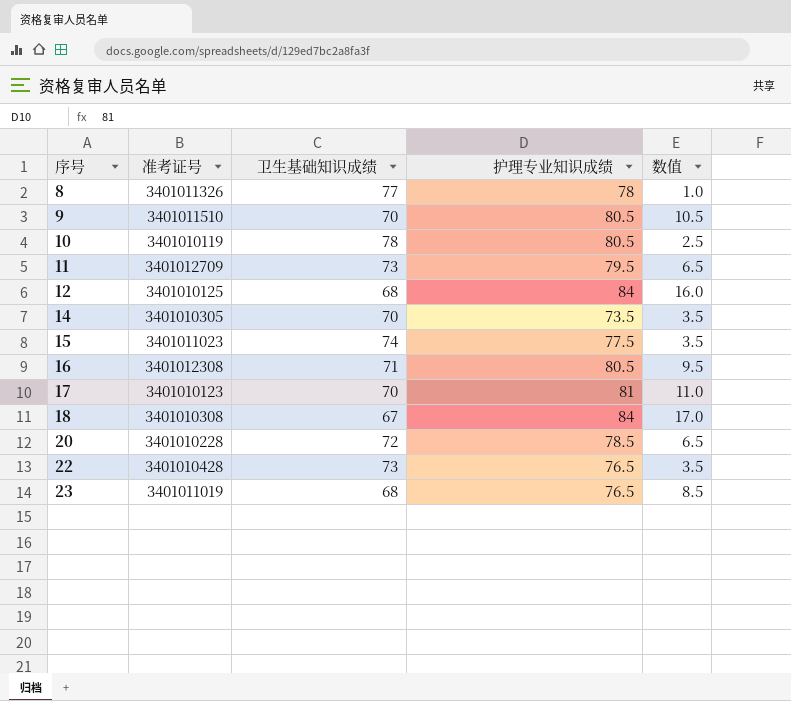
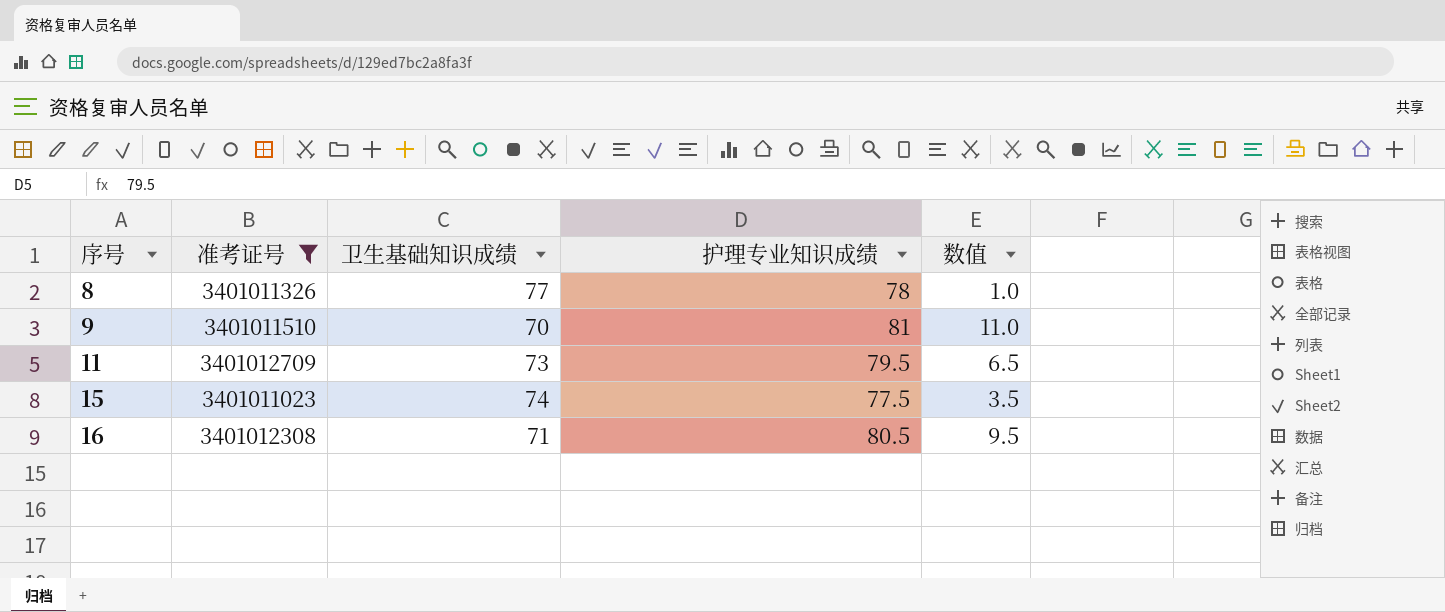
filter: none -> 准考证号 >= 3401011023
9 | 护理专业知识成绩: 80.5 -> 81
9 | 数值: 10.5 -> 11.0

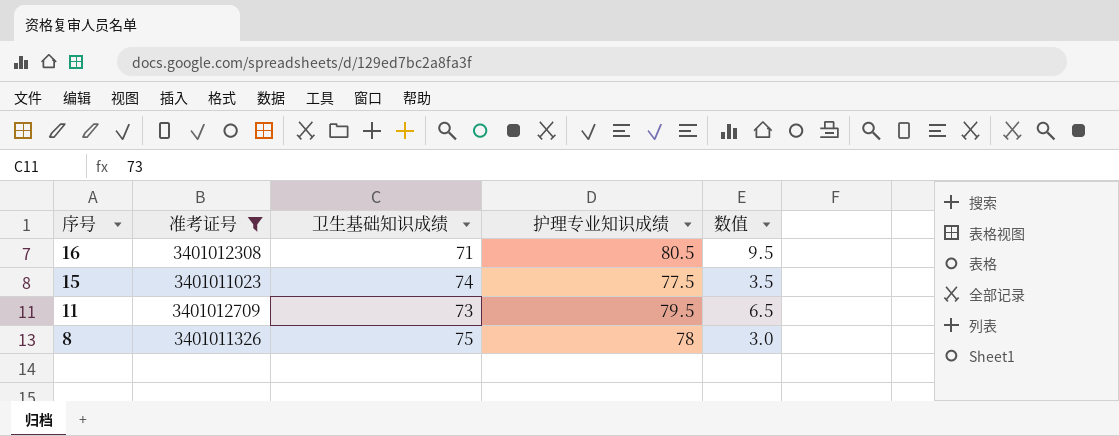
row order: 序号 ascending -> 序号 descending
row 9: 3401011510 | 70 | 81 | 11.0 -> none
8 | 卫生基础知识成绩: 77 -> 75
8 | 数值: 1.0 -> 3.0

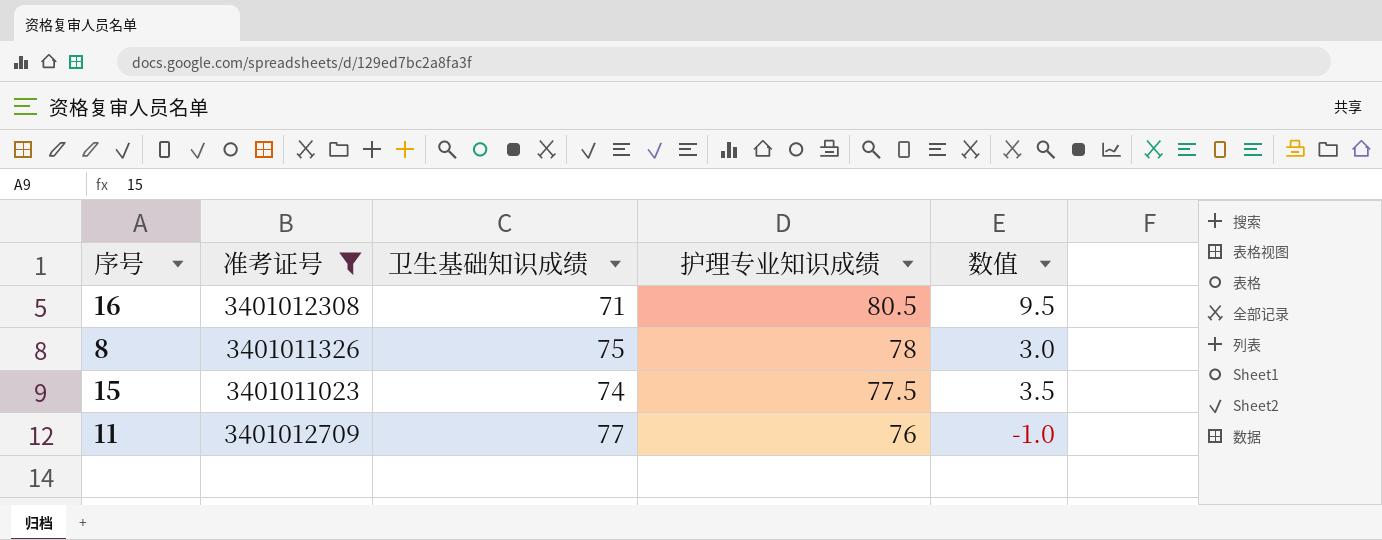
row order: 序号 descending -> 护理专业知识成绩 descending
11 | 卫生基础知识成绩: 73 -> 77
11 | 护理专业知识成绩: 79.5 -> 76
11 | 数值: 6.5 -> -1.0

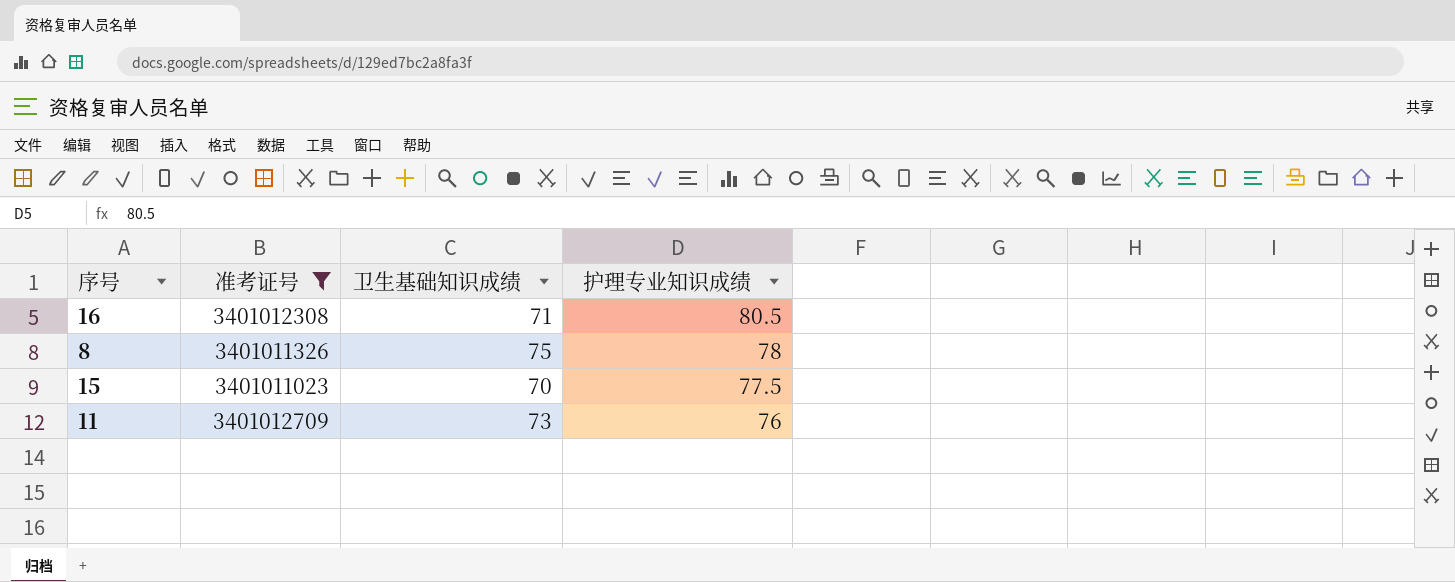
column 数值 | formula: [护理专业知识成绩] - [卫生基础知识成绩] -> none
15 | 卫生基础知识成绩: 74 -> 70
11 | 卫生基础知识成绩: 77 -> 73

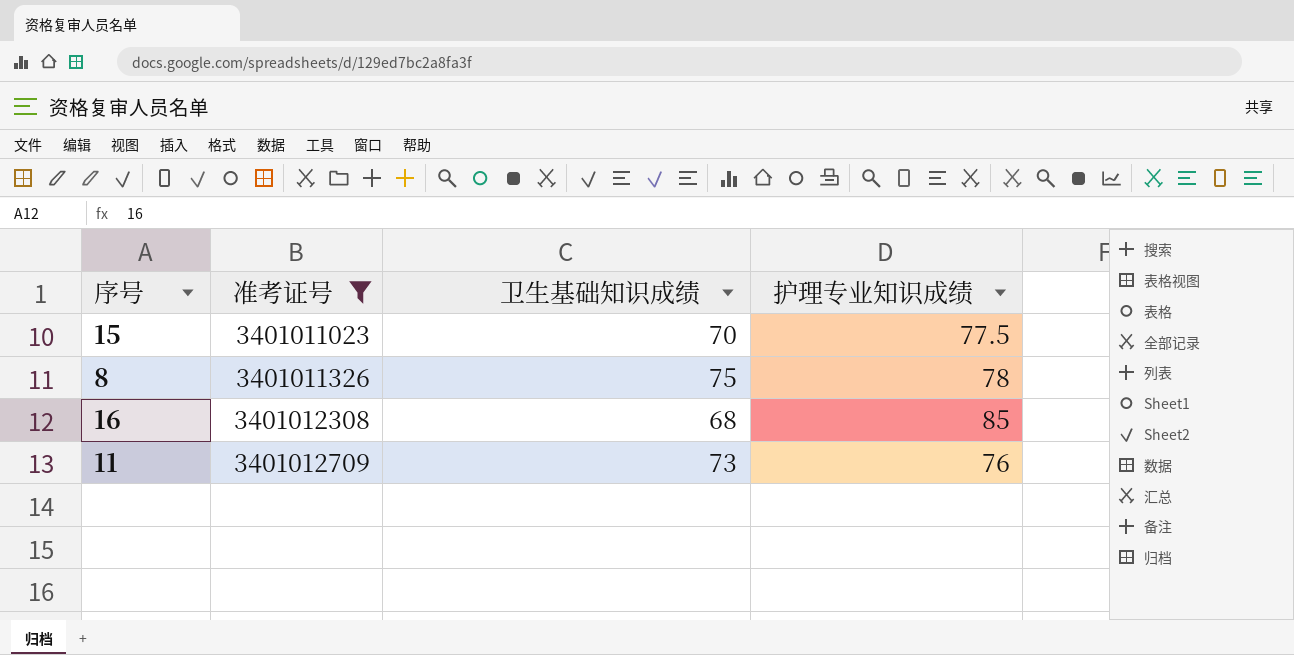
row order: 护理专业知识成绩 descending -> 准考证号 ascending
16 | 卫生基础知识成绩: 71 -> 68
16 | 护理专业知识成绩: 80.5 -> 85

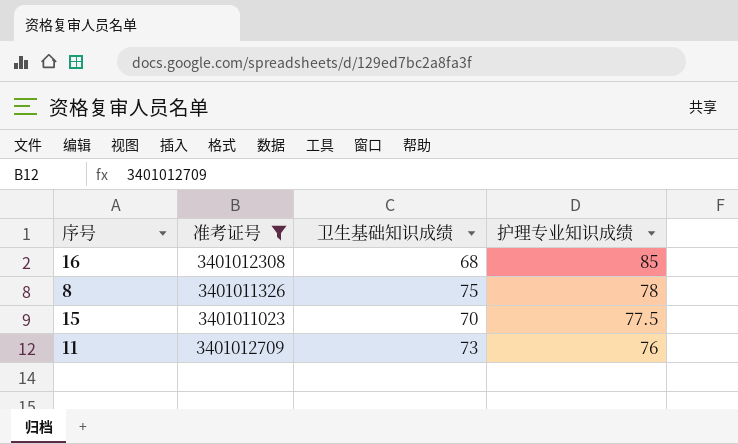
row order: 准考证号 ascending -> 护理专业知识成绩 descending

